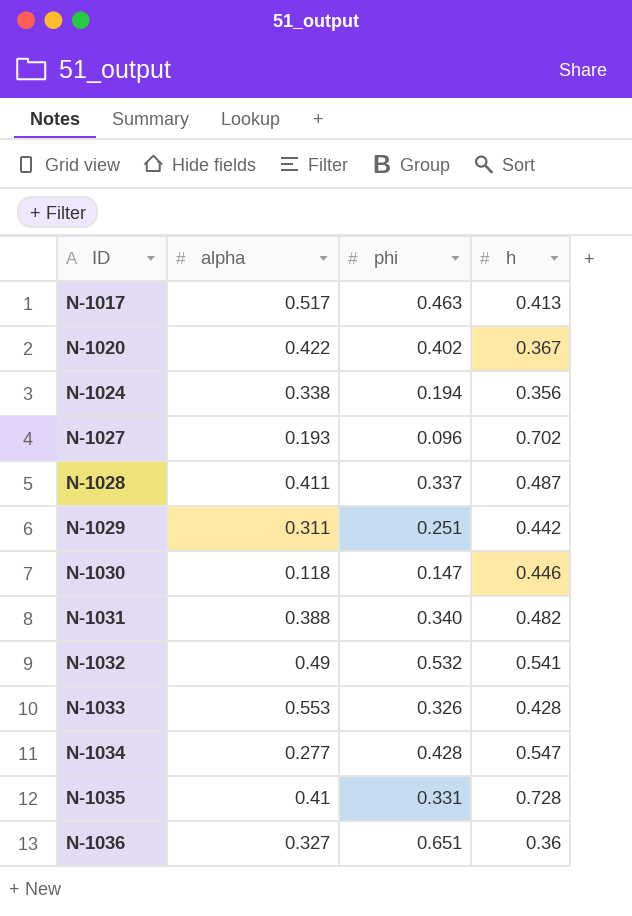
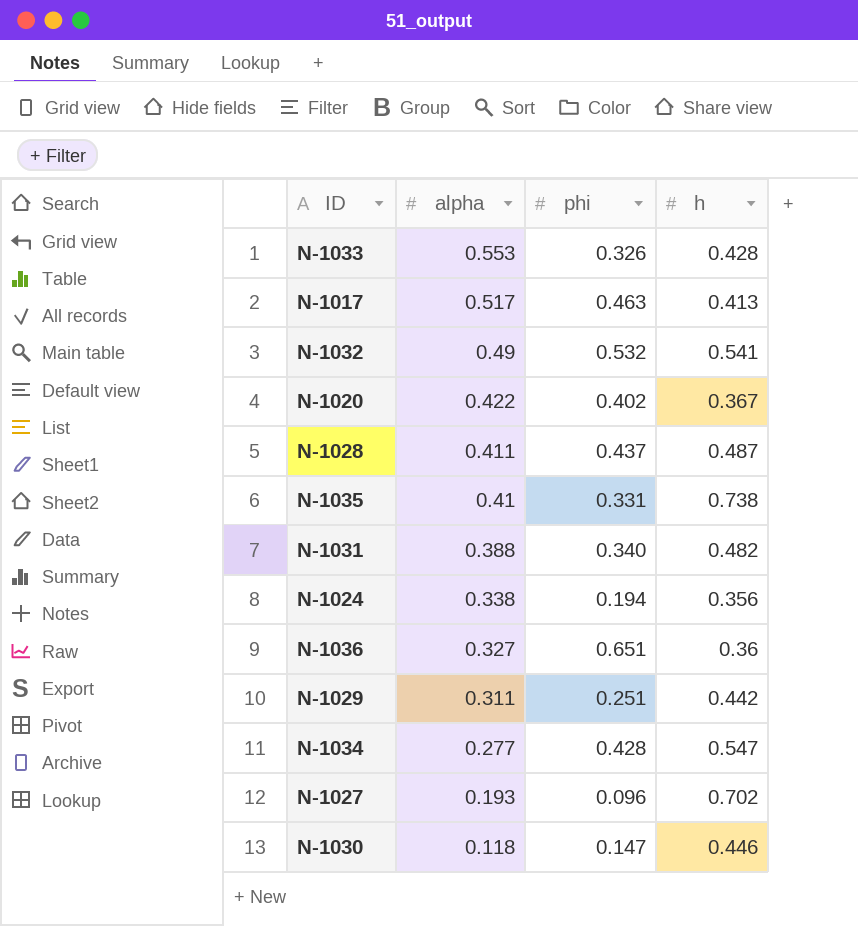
row order: ID ascending -> alpha descending
N-1028 | phi: 0.337 -> 0.437
N-1035 | h: 0.728 -> 0.738

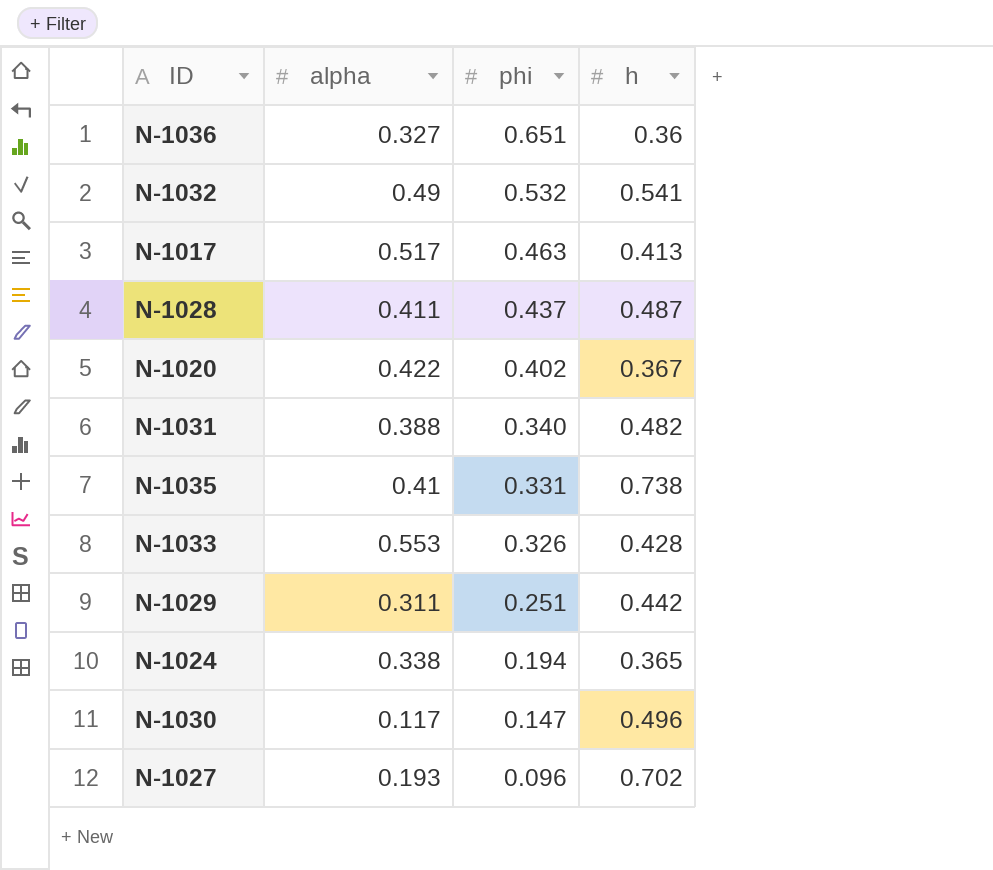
row order: alpha descending -> phi descending
row N-1034: 0.277 | 0.428 | 0.547 -> none
N-1024 | h: 0.356 -> 0.365
N-1030 | alpha: 0.118 -> 0.117
N-1030 | h: 0.446 -> 0.496

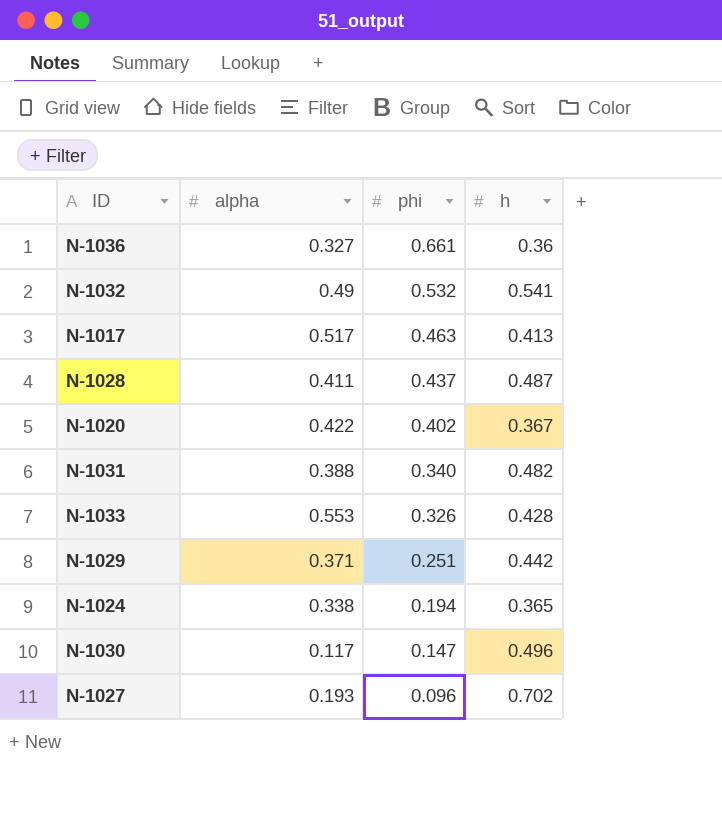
row N-1035: 0.41 | 0.331 | 0.738 -> none
N-1036 | phi: 0.651 -> 0.661
N-1029 | alpha: 0.311 -> 0.371

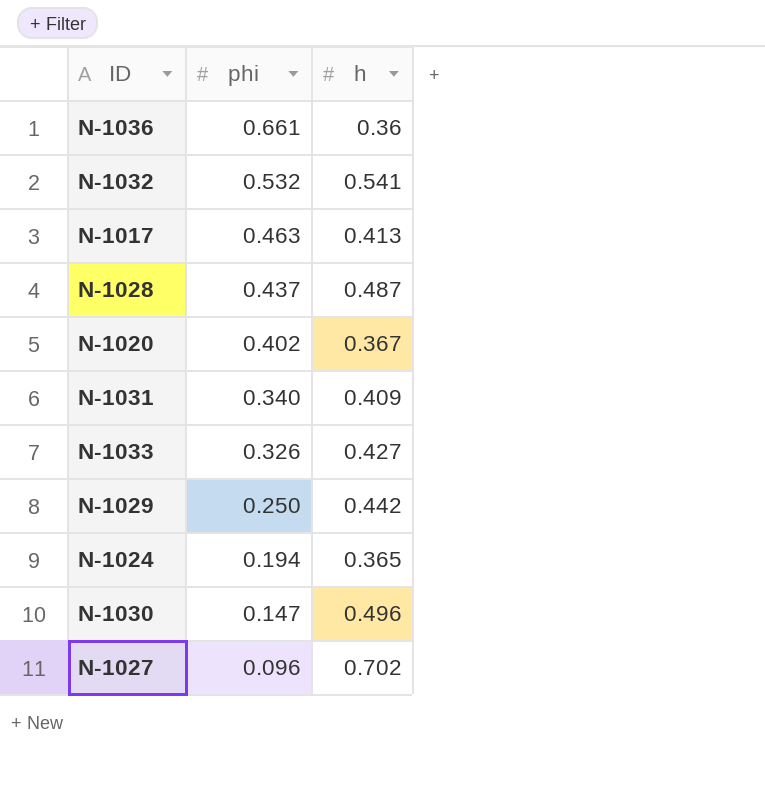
column alpha | position: 2 -> none
N-1031 | h: 0.482 -> 0.409
N-1033 | h: 0.428 -> 0.427
N-1029 | phi: 0.251 -> 0.250

